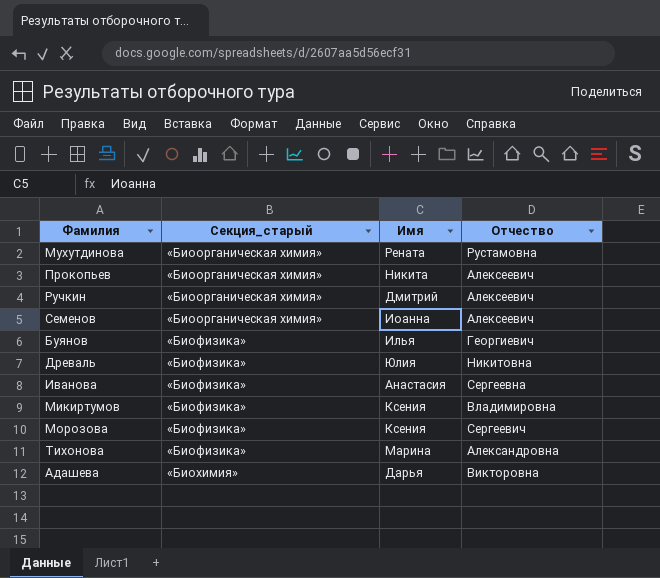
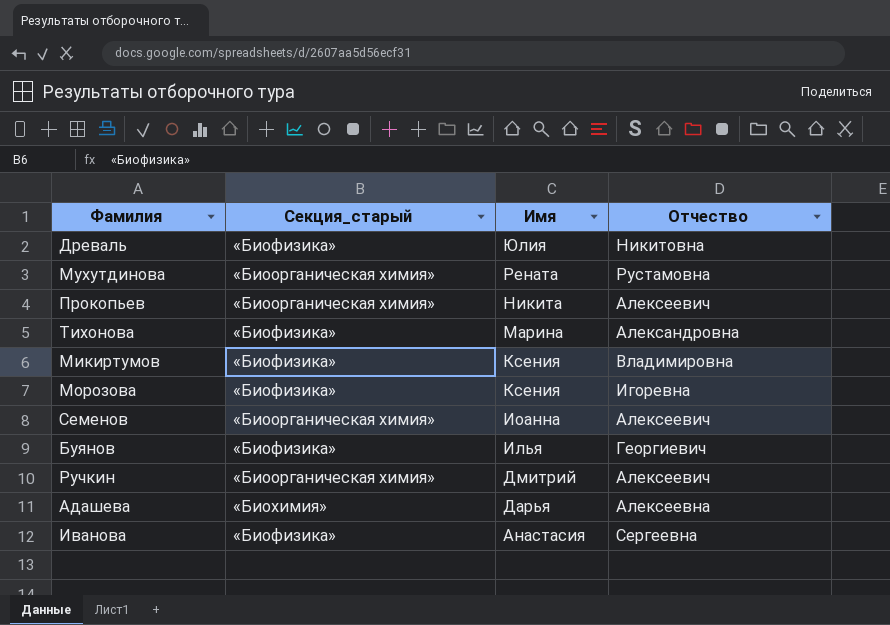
row order: Секция_старый ascending -> Имя descending
Морозова | Отчество: Сергеевич -> Игоревна
Адашева | Отчество: Викторовна -> Алексеевна

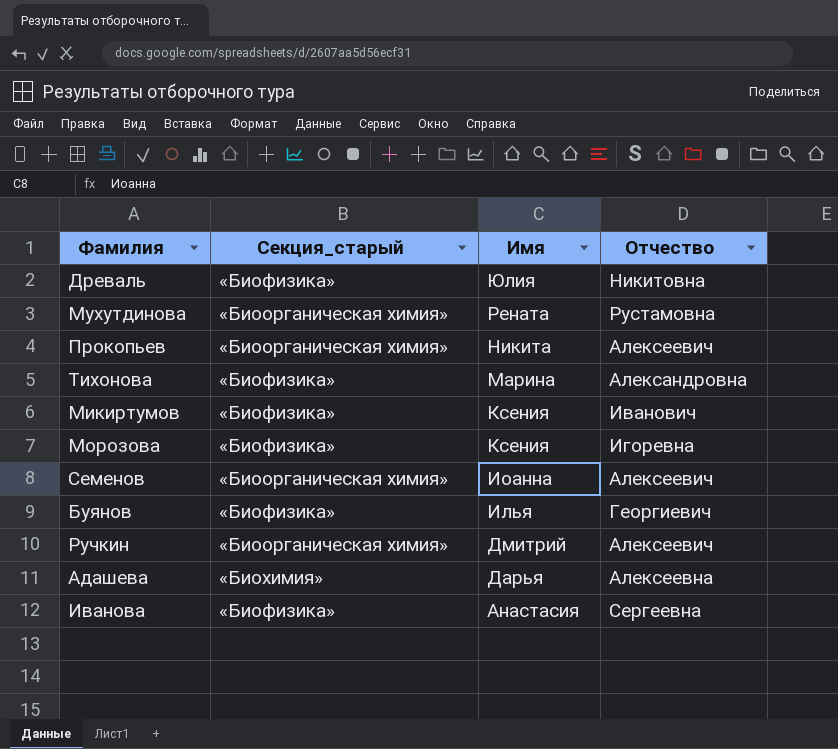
Микиртумов | Отчество: Владимировна -> Иванович

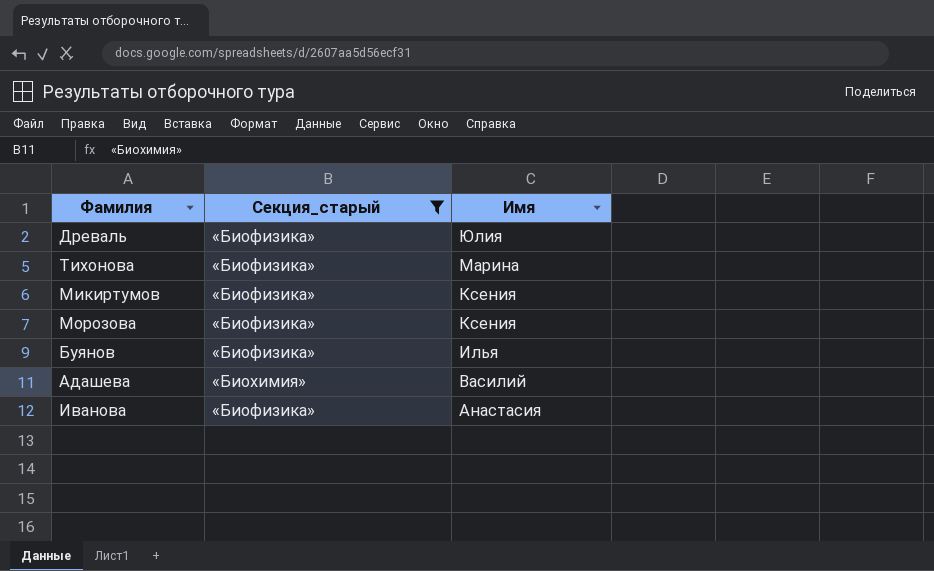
filter: none -> Секция_старый != «Биоорганическая химия»
column Отчество | position: 4 -> none
Адашева | Имя: Дарья -> Василий

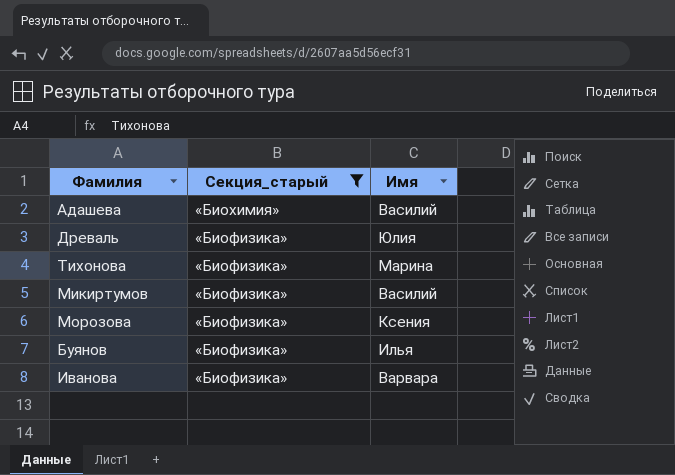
row order: Имя descending -> Секция_старый descending
Микиртумов | Имя: Ксения -> Василий
Иванова | Имя: Анастасия -> Варвара

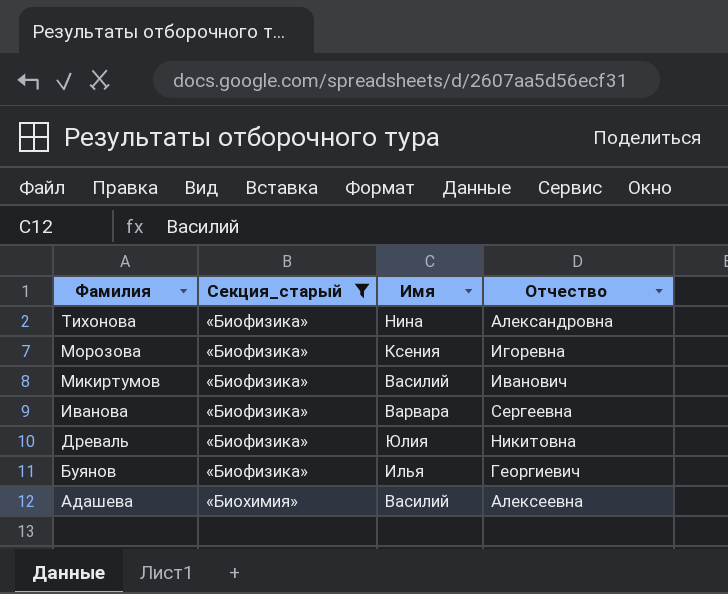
row order: Секция_старый descending -> Фамилия descending
column Отчество | position: none -> 4
Тихонова | Имя: Марина -> Нина

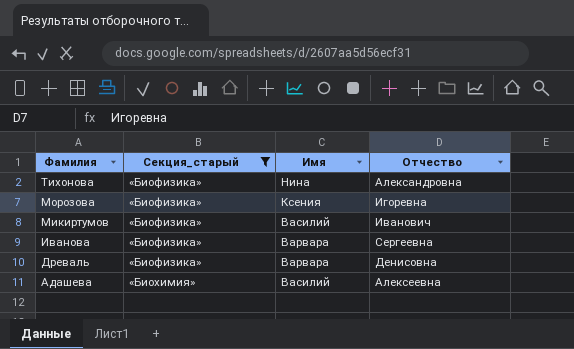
row Буянов: «Биофизика» | Илья | Георгиевич -> none
Древаль | Имя: Юлия -> Варвара
Древаль | Отчество: Никитовна -> Денисовна

